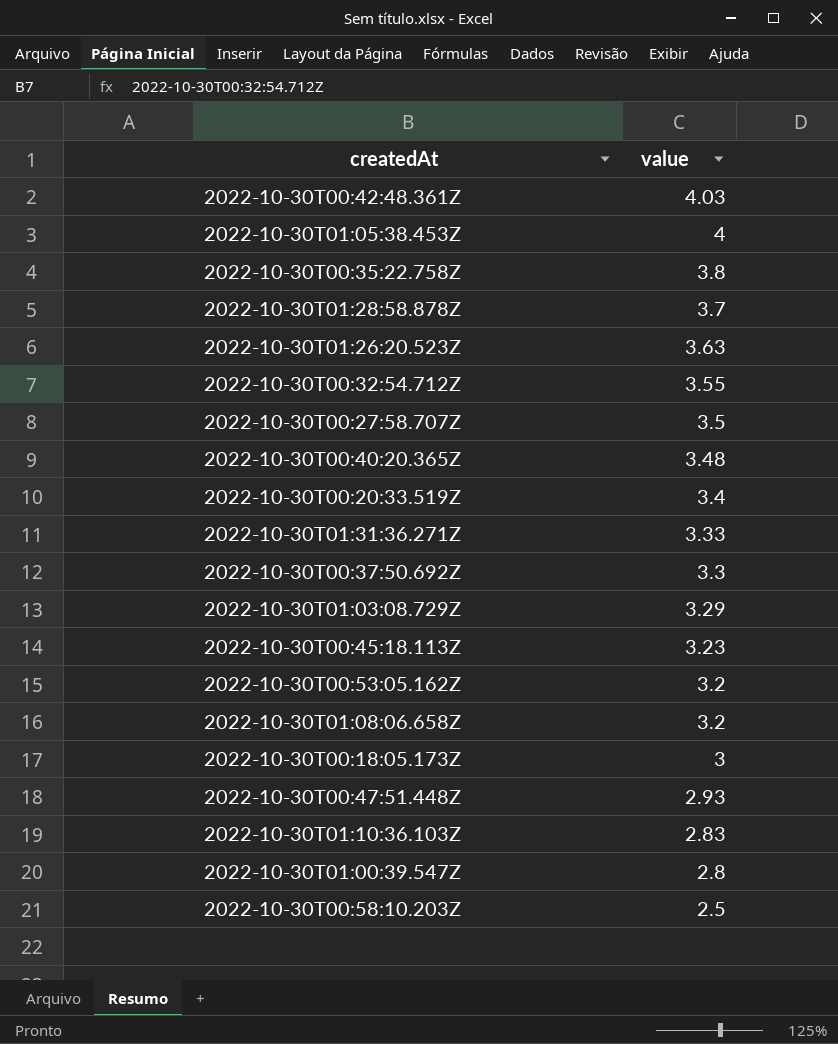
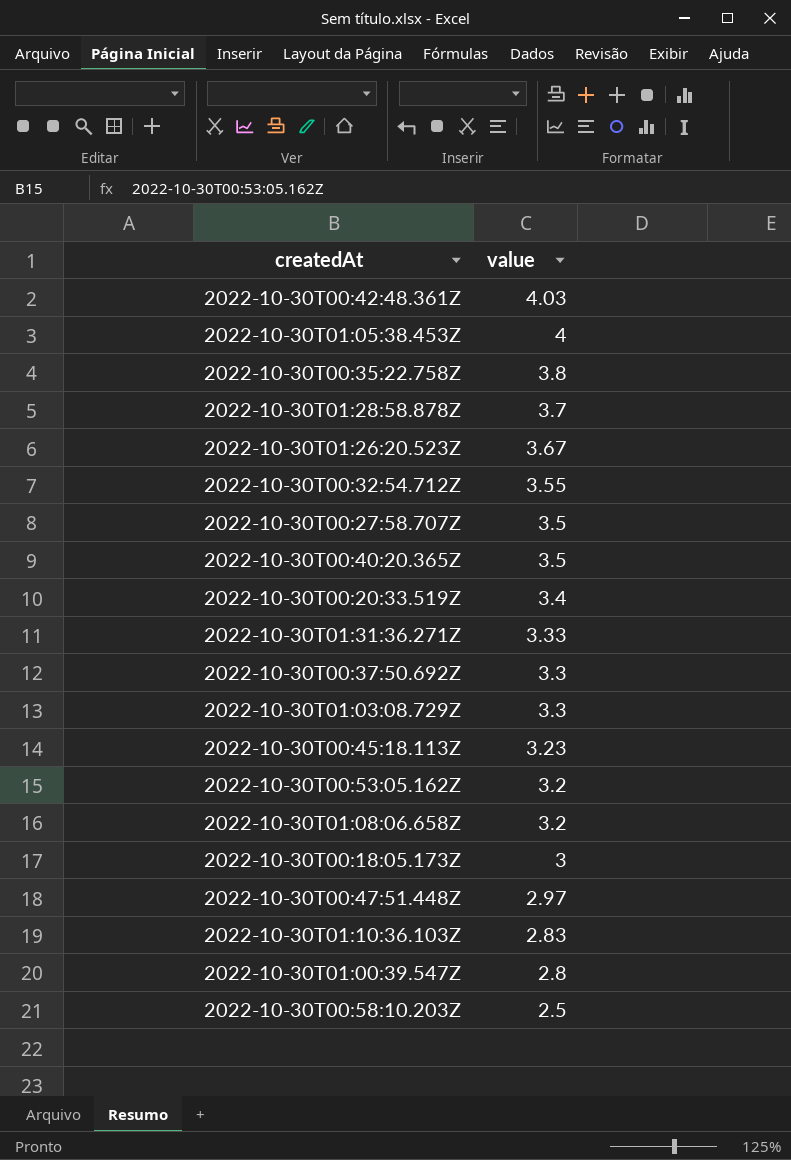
2022-10-30T01:26:20.523Z | value: 3.63 -> 3.67
2022-10-30T00:40:20.365Z | value: 3.48 -> 3.5
2022-10-30T01:03:08.729Z | value: 3.29 -> 3.3
2022-10-30T00:47:51.448Z | value: 2.93 -> 2.97

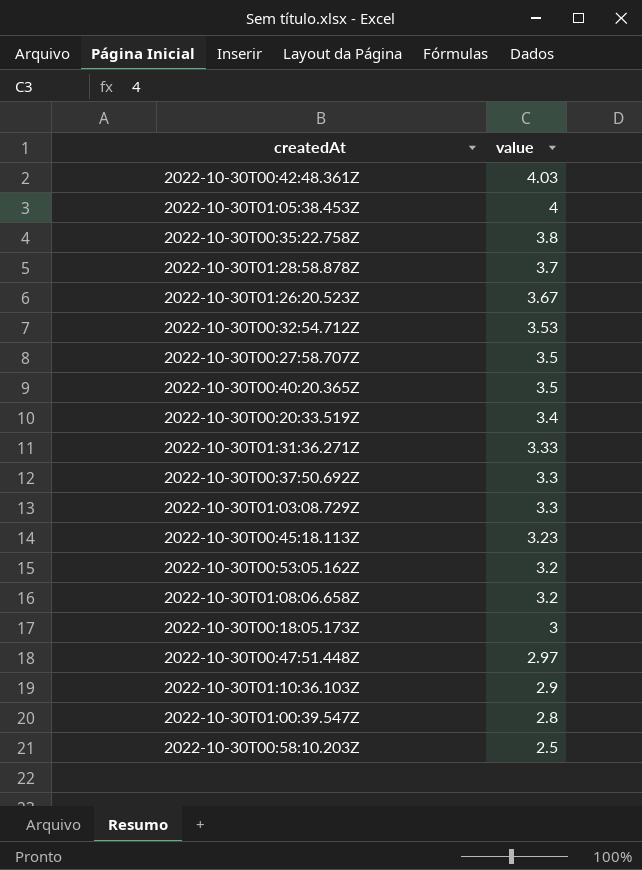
2022-10-30T00:32:54.712Z | value: 3.55 -> 3.53
2022-10-30T01:10:36.103Z | value: 2.83 -> 2.9

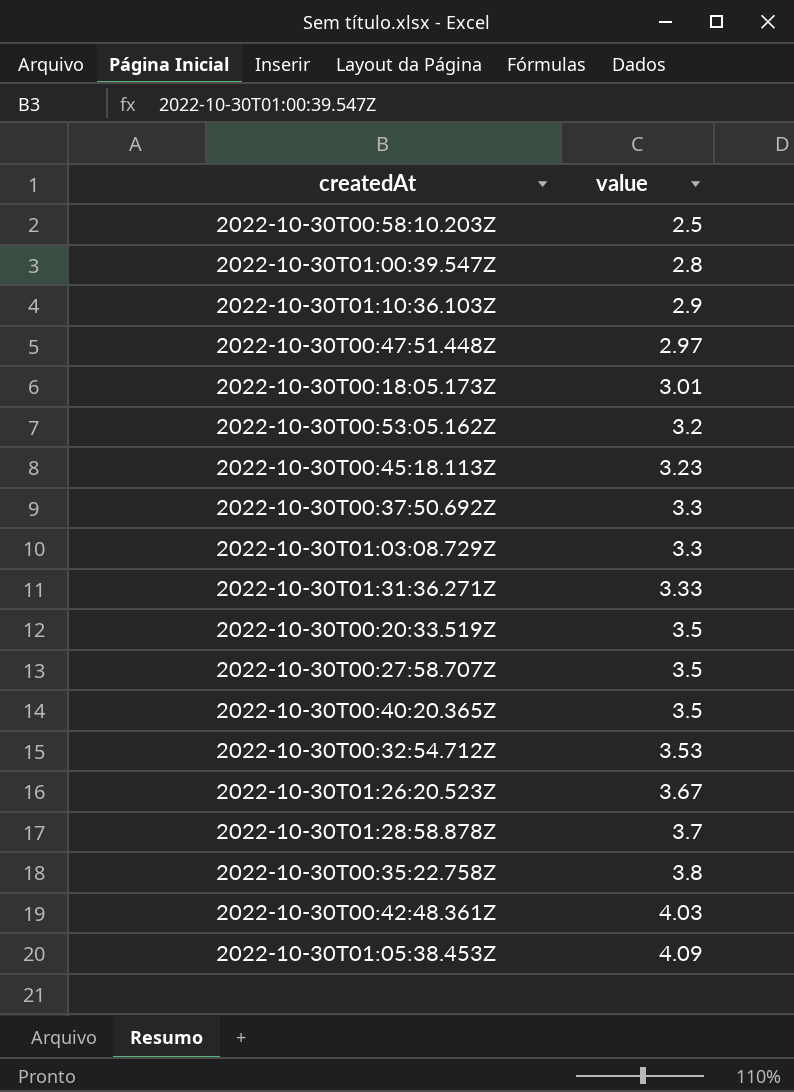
row order: value descending -> value ascending
row 2022-10-30T01:08:06.658Z: 3.2 -> none
2022-10-30T00:18:05.173Z | value: 3 -> 3.01
2022-10-30T00:20:33.519Z | value: 3.4 -> 3.5
2022-10-30T01:05:38.453Z | value: 4 -> 4.09

